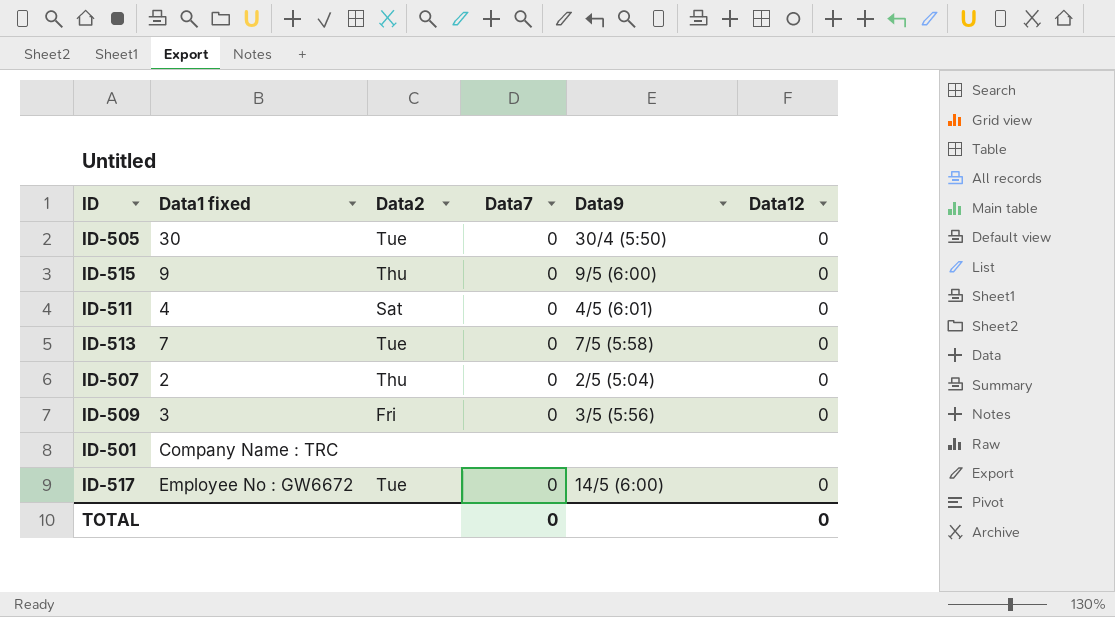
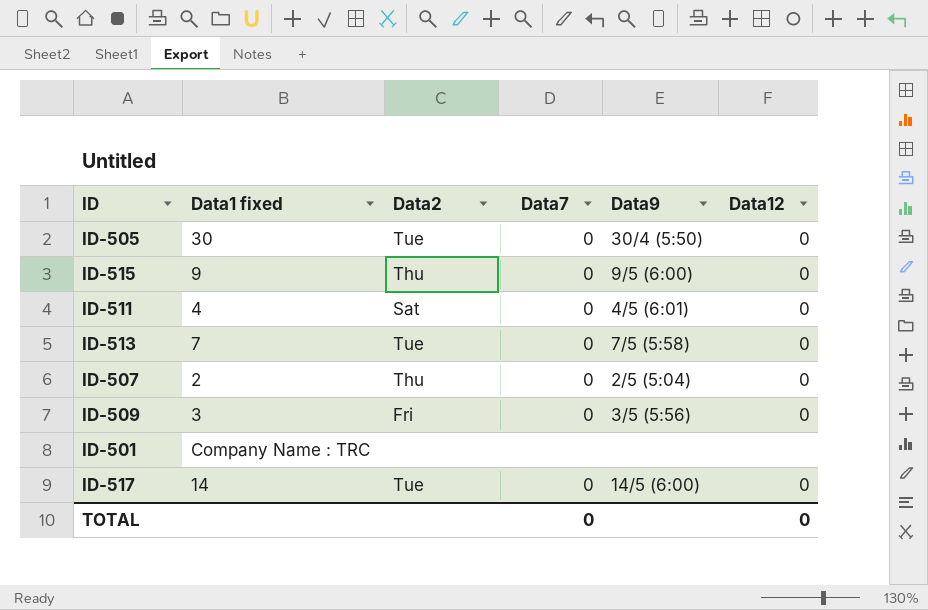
ID-517 | Data1 fixed: Employee No : GW6672 -> 14

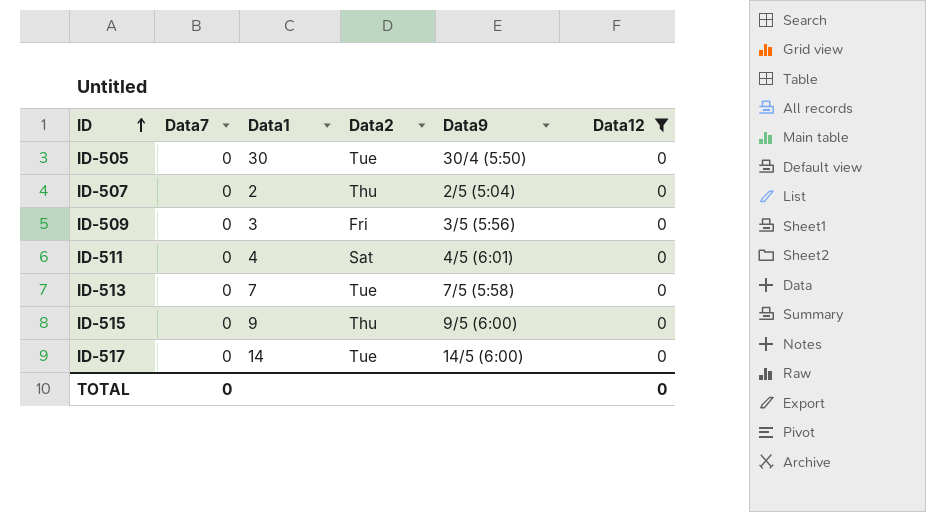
filter: none -> Data12 = 0
row order: none -> ID ascending
column Data7 | position: 4 -> 2
column name: Data1 fixed -> Data1

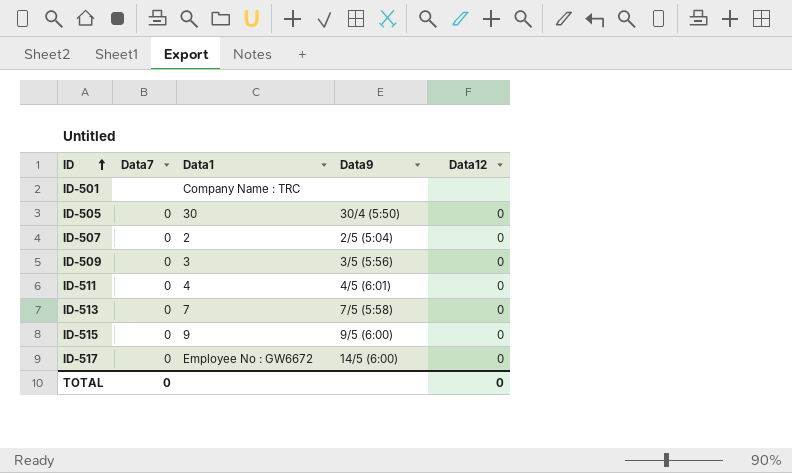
filter: Data12 = 0 -> none
column Data2 | position: 4 -> none
ID-517 | Data1: 14 -> Employee No : GW6672

